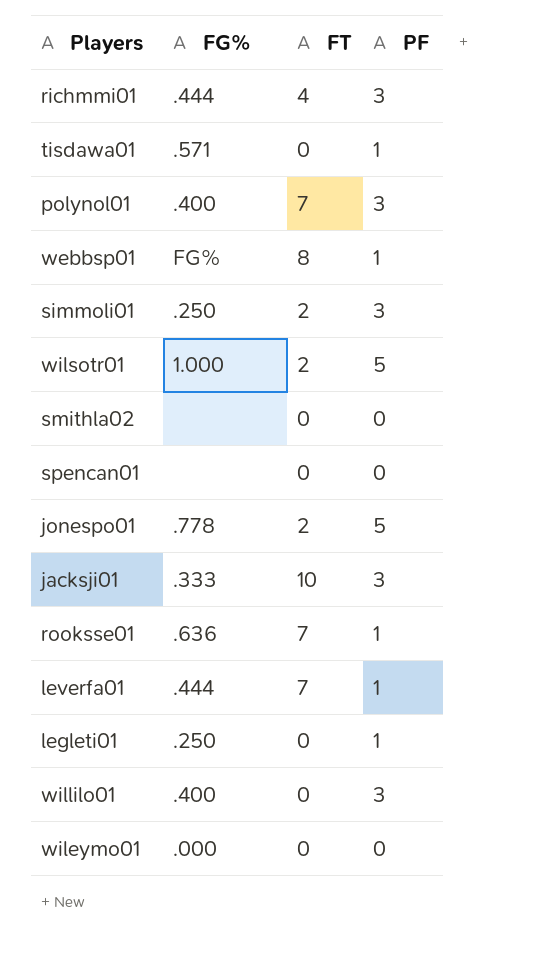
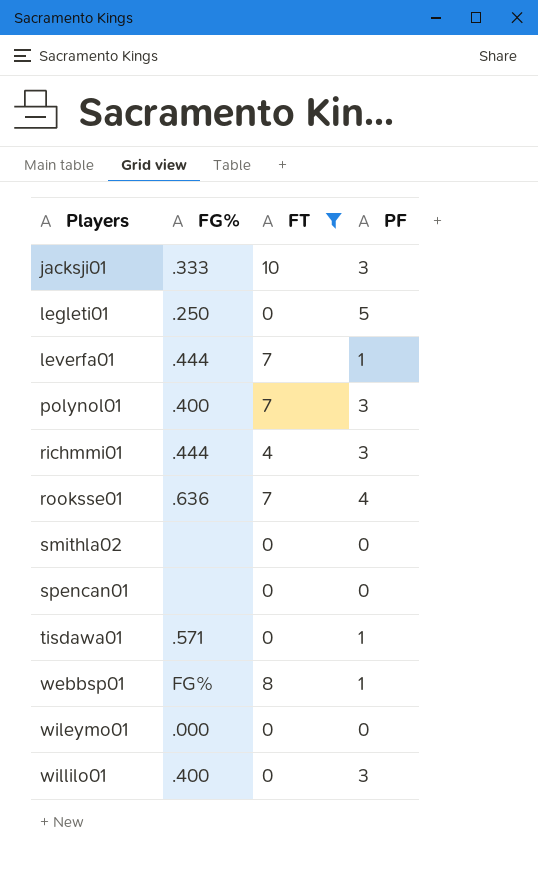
filter: none -> FT != 2
row order: none -> Players ascending
legleti01 | PF: 1 -> 5
rooksse01 | PF: 1 -> 4

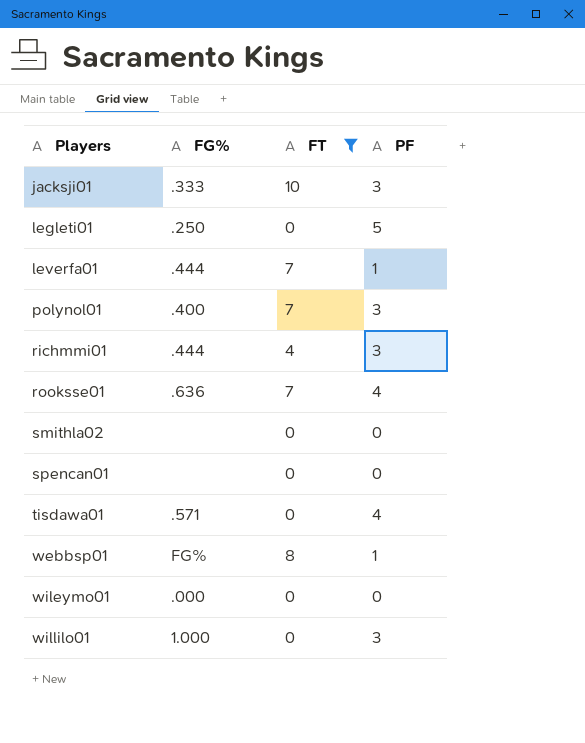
tisdawa01 | PF: 1 -> 4
willilo01 | FG%: .400 -> 1.000

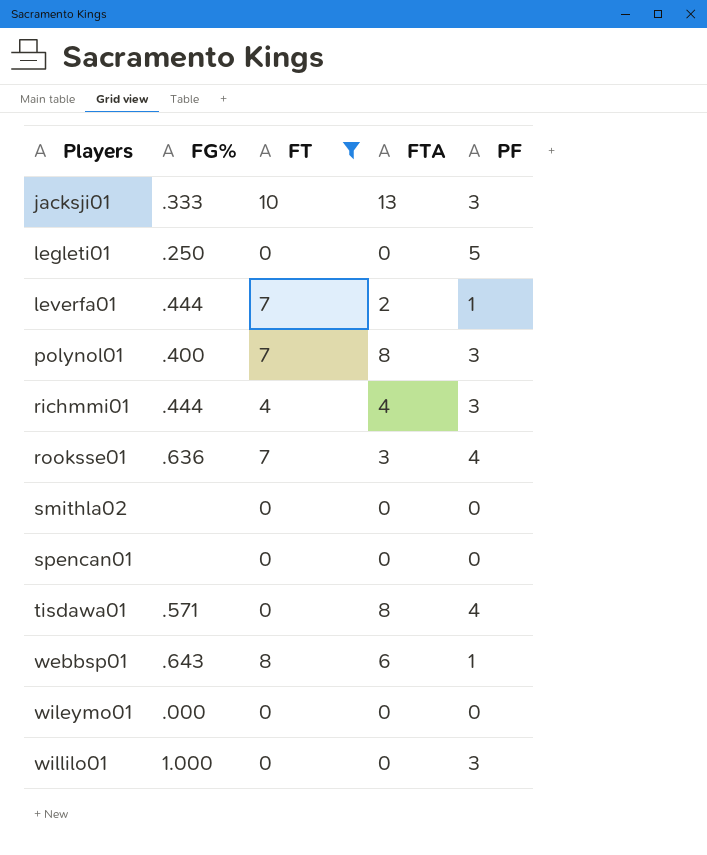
column FTA | position: none -> 4
webbsp01 | FG%: FG% -> .643

